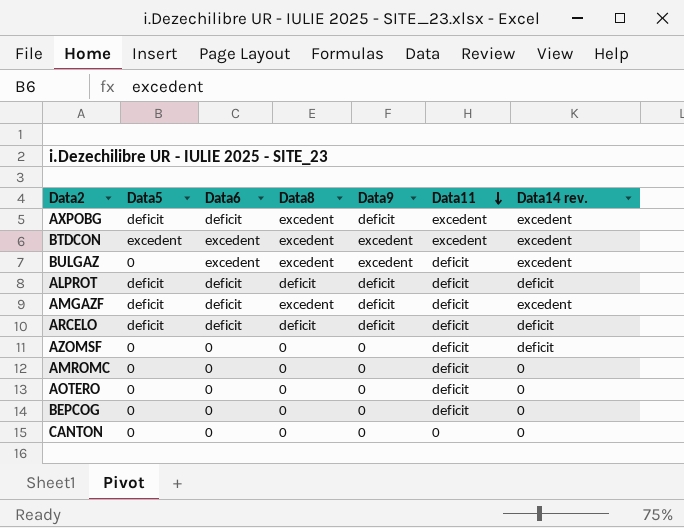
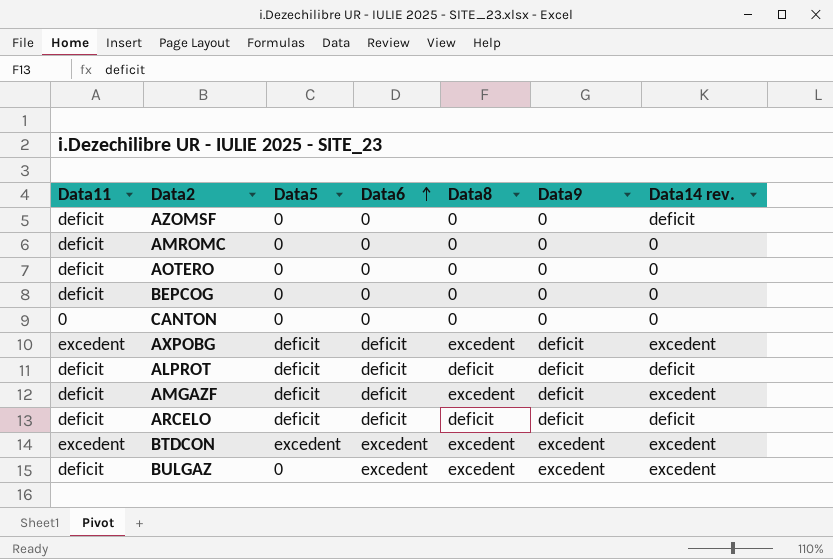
row order: Data11 descending -> Data6 ascending
column Data11 | position: 6 -> 1

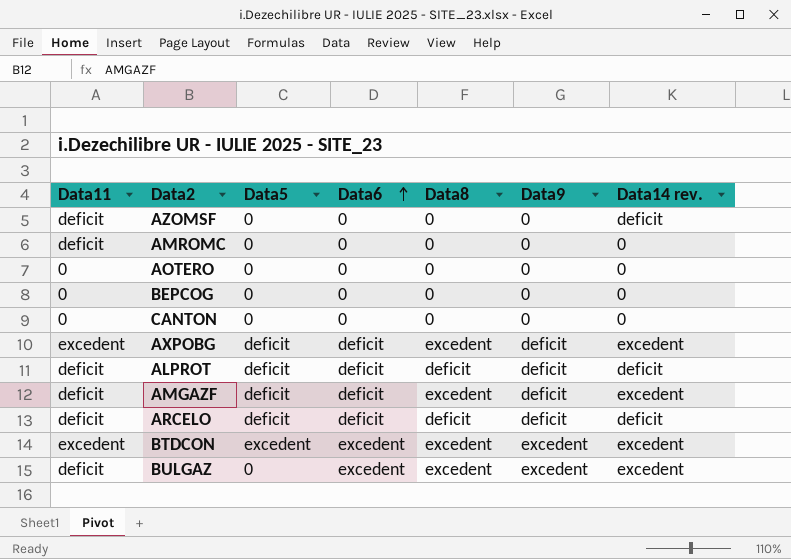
AOTERO | Data11: deficit -> 0
BEPCOG | Data11: deficit -> 0

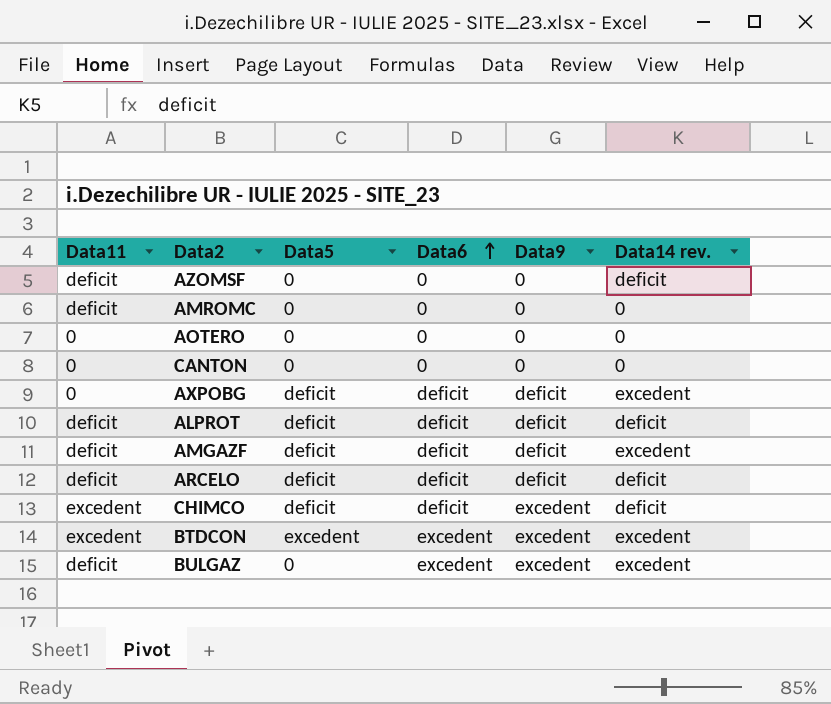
column Data8 | position: 5 -> none
row BEPCOG: 0 | 0 | 0 | 0 | 0 | 0 -> none
AXPOBG | Data11: excedent -> 0
row CHIMCO: none -> excedent | deficit | deficit | excedent | deficit

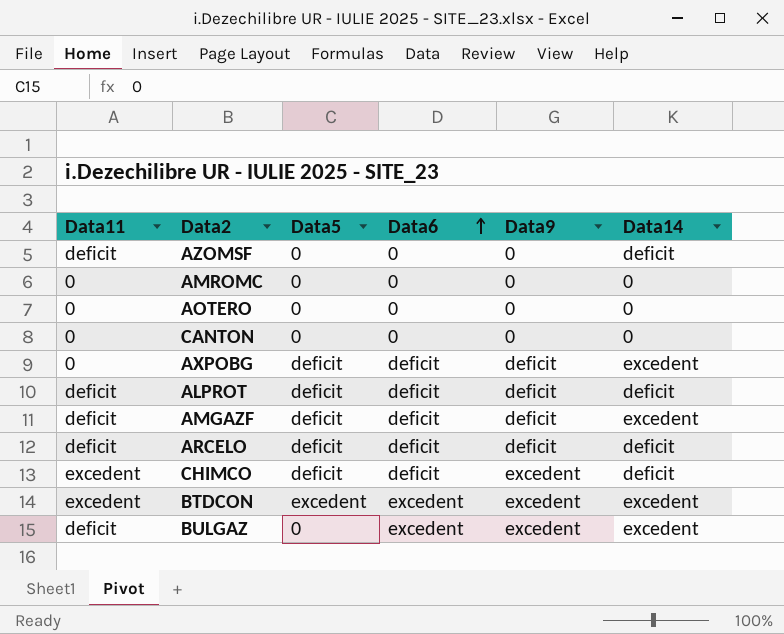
column name: Data14 rev. -> Data14
AMROMC | Data11: deficit -> 0

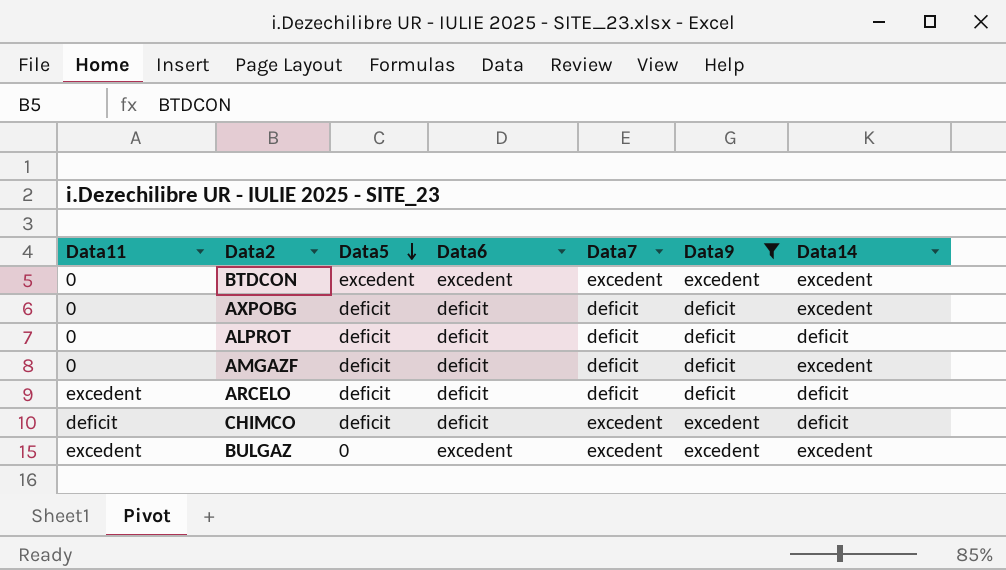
filter: none -> Data9 != 0
row order: Data6 ascending -> Data5 descending
column Data7 | position: none -> 5
BTDCON | Data11: excedent -> 0
ALPROT | Data11: deficit -> 0
AMGAZF | Data11: deficit -> 0
ARCELO | Data11: deficit -> excedent
CHIMCO | Data11: excedent -> deficit
BULGAZ | Data11: deficit -> excedent

